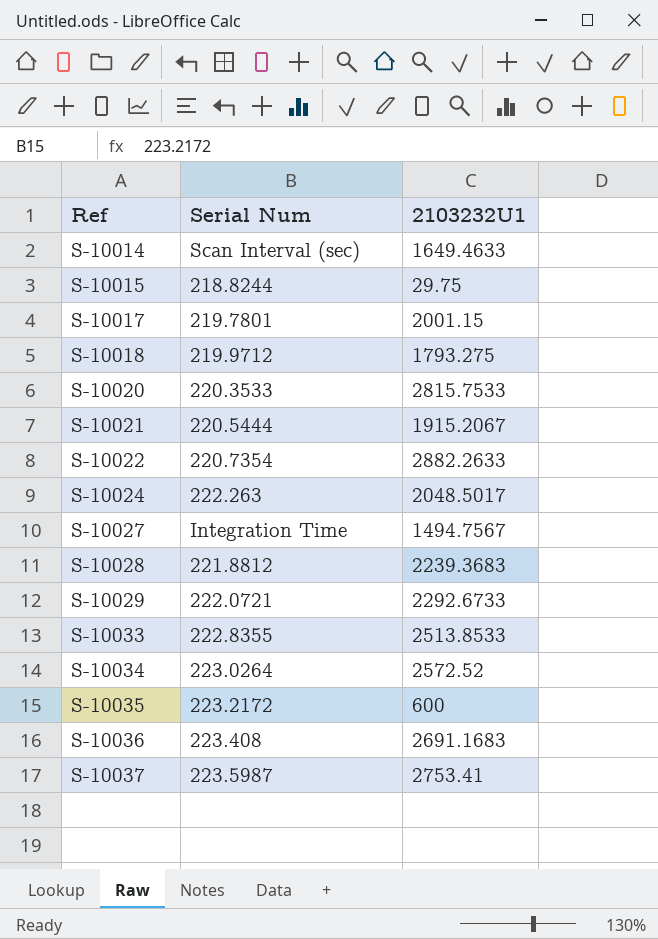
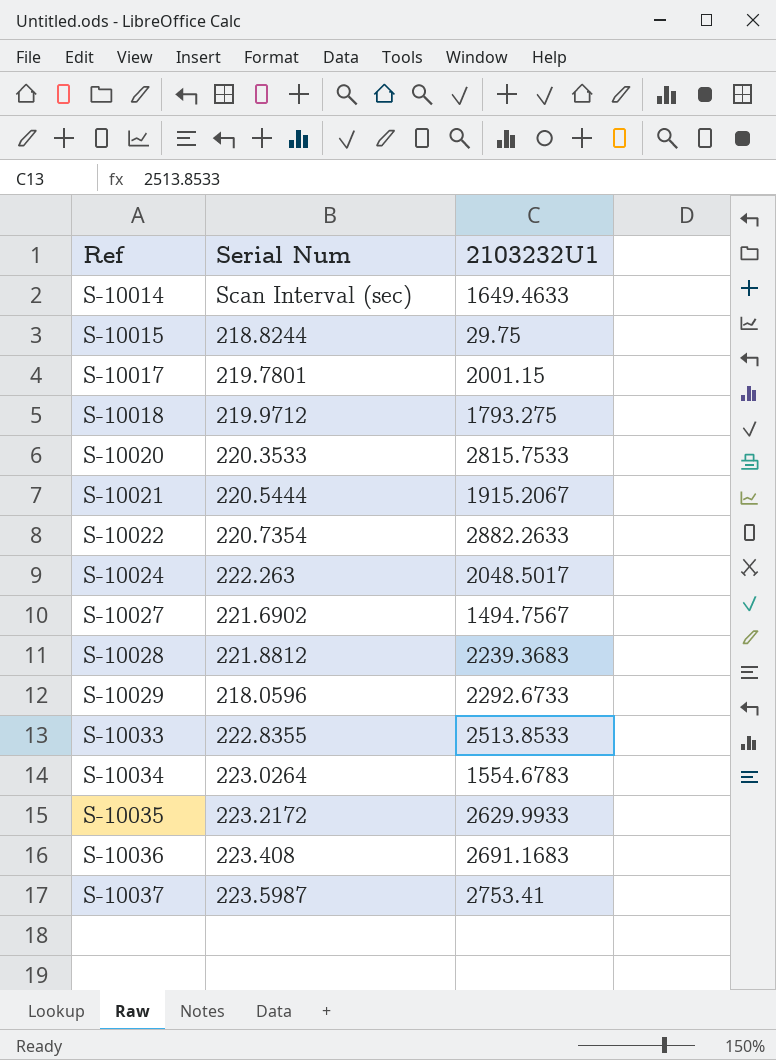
S-10027 | Serial Num: Integration Time -> 221.6902
S-10029 | Serial Num: 222.0721 -> 218.0596
S-10034 | 2103232U1: 2572.52 -> 1554.6783
S-10035 | 2103232U1: 600 -> 2629.9933

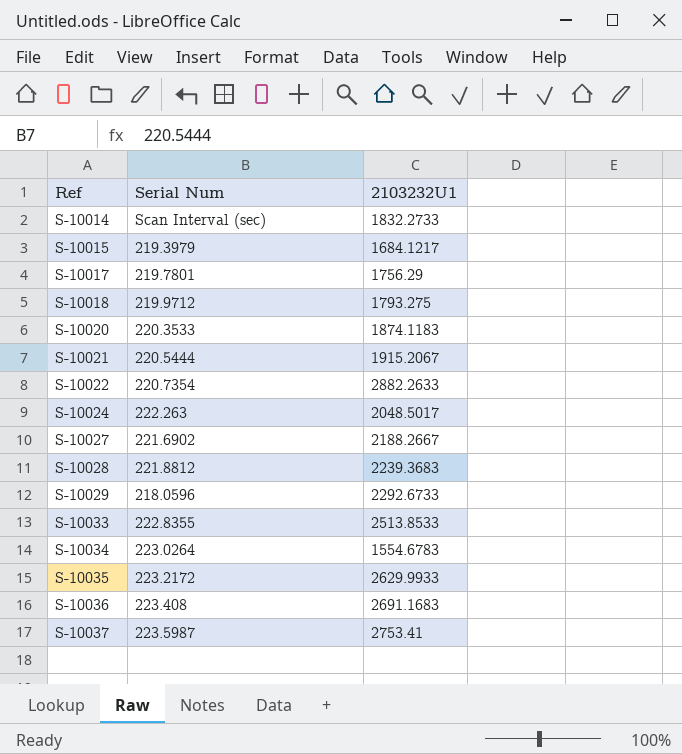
S-10014 | 2103232U1: 1649.4633 -> 1832.2733
S-10015 | Serial Num: 218.8244 -> 219.3979
S-10015 | 2103232U1: 29.75 -> 1684.1217
S-10017 | 2103232U1: 2001.15 -> 1756.29
S-10020 | 2103232U1: 2815.7533 -> 1874.1183
S-10027 | 2103232U1: 1494.7567 -> 2188.2667

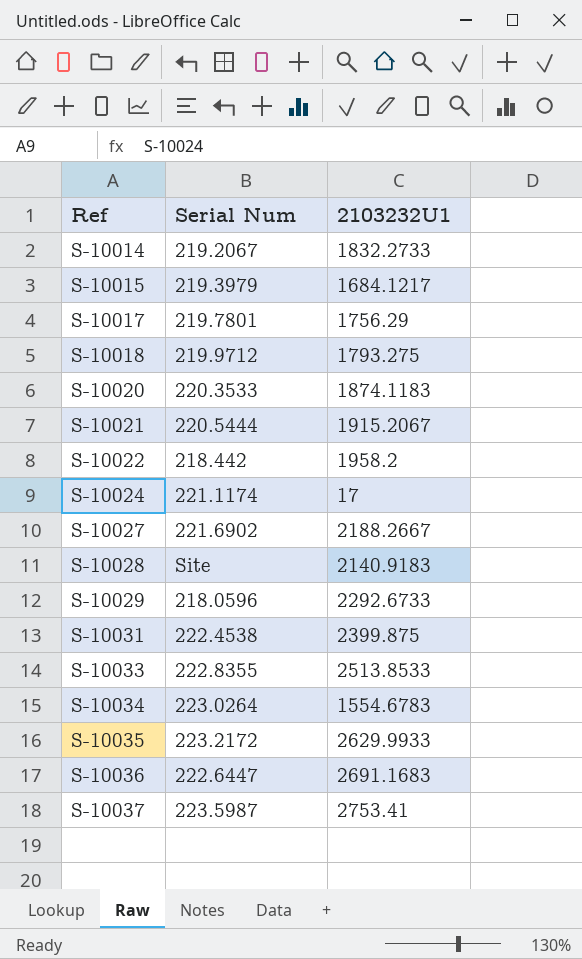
S-10014 | Serial Num: Scan Interval (sec) -> 219.2067
S-10022 | Serial Num: 220.7354 -> 218.442
S-10022 | 2103232U1: 2882.2633 -> 1958.2
S-10024 | Serial Num: 222.263 -> 221.1174
S-10024 | 2103232U1: 2048.5017 -> 17
S-10028 | Serial Num: 221.8812 -> Site
S-10028 | 2103232U1: 2239.3683 -> 2140.9183
row S-10031: none -> 222.4538 | 2399.875
S-10036 | Serial Num: 223.408 -> 222.6447

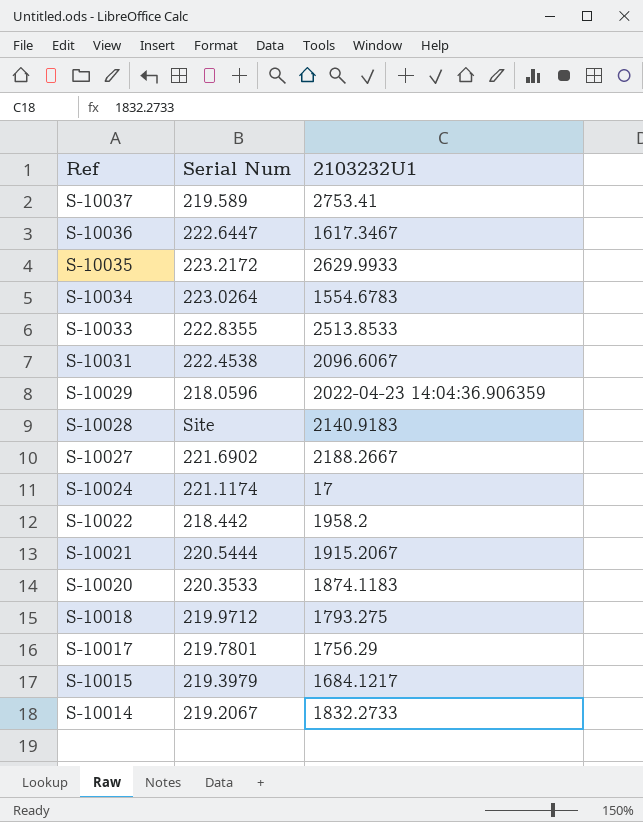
row order: Ref ascending -> Ref descending
S-10037 | Serial Num: 223.5987 -> 219.589
S-10036 | 2103232U1: 2691.1683 -> 1617.3467
S-10031 | 2103232U1: 2399.875 -> 2096.6067
S-10029 | 2103232U1: 2292.6733 -> 2022-04-23 14:04:36.906359

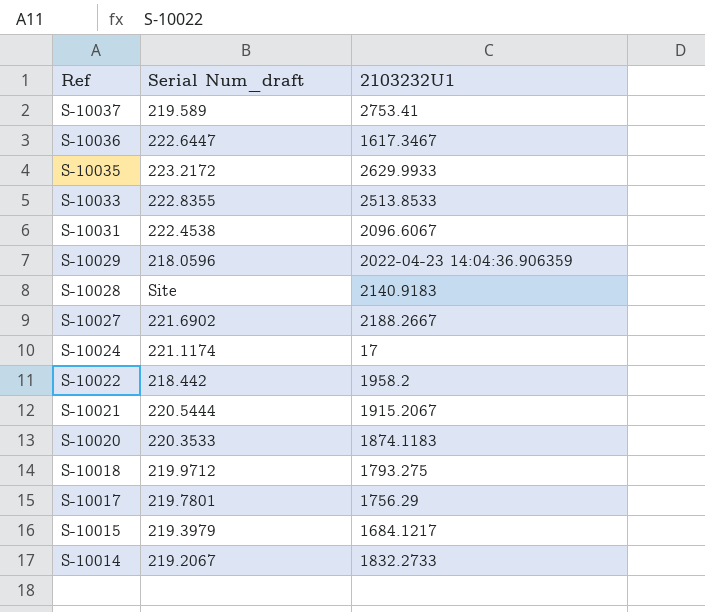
column name: Serial Num -> Serial Num_draft
row S-10034: 223.0264 | 1554.6783 -> none

